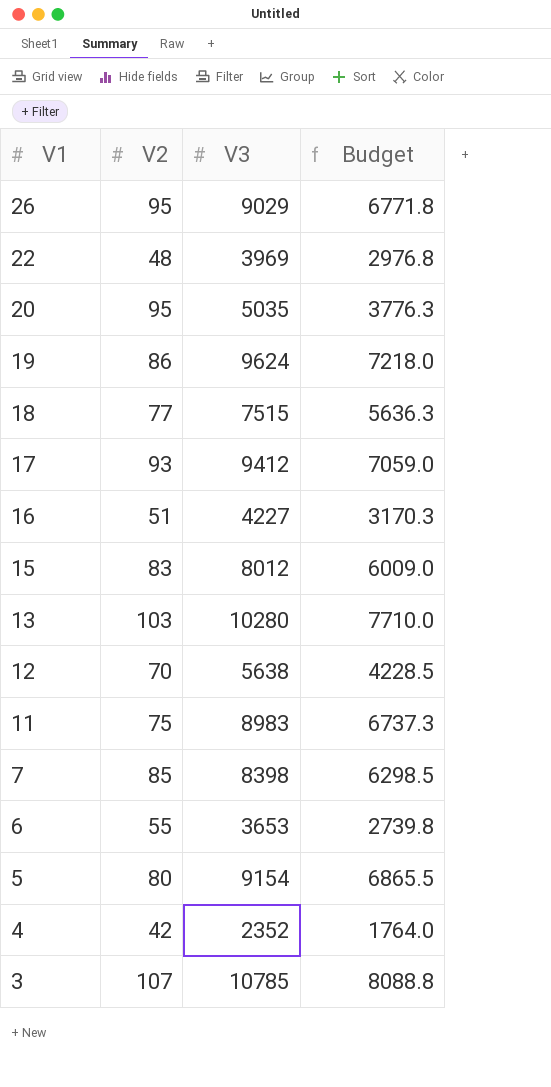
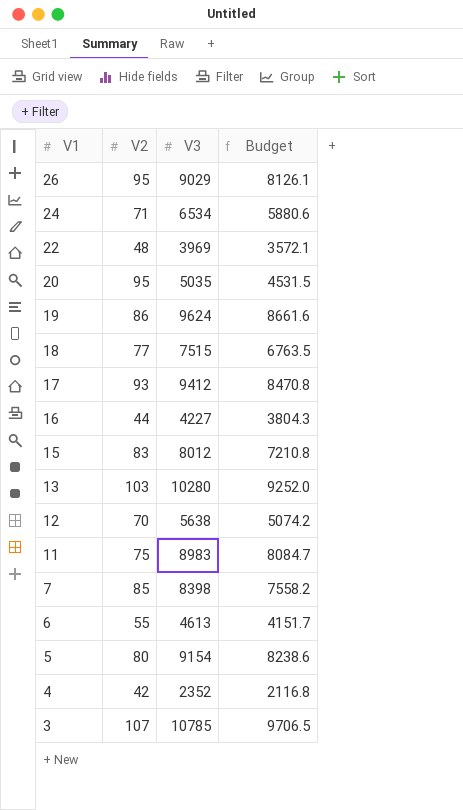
column Budget | formula: [V3] * 0.75 -> [V3] * 0.9
row 24: none -> 71 | 6534 | 5880.6
16 | V2: 51 -> 44
6 | V3: 3653 -> 4613

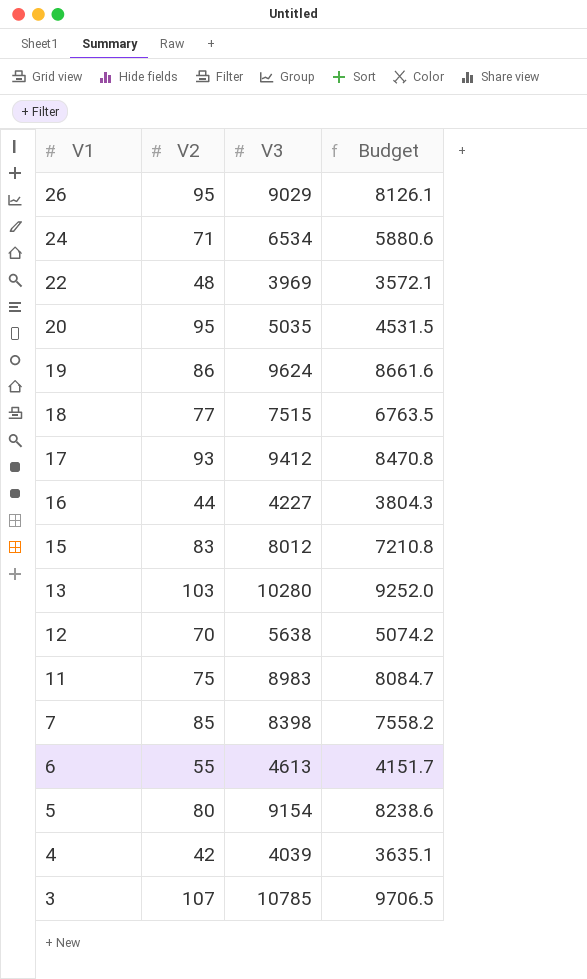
4 | V3: 2352 -> 4039
4 | Budget: 2116.8 -> 3635.1

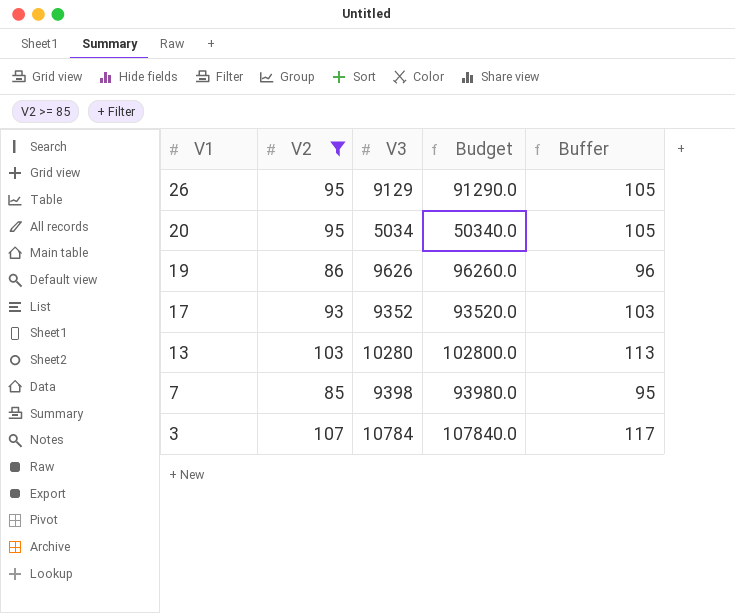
filter: none -> V2 >= 85
column Budget | formula: [V3] * 0.9 -> [V3] * 10
column Buffer | formula: none -> [V2] + 10
26 | V3: 9029 -> 9129
20 | V3: 5035 -> 5034
19 | V3: 9624 -> 9626
17 | V3: 9412 -> 9352
7 | V3: 8398 -> 9398
3 | V3: 10785 -> 10784

